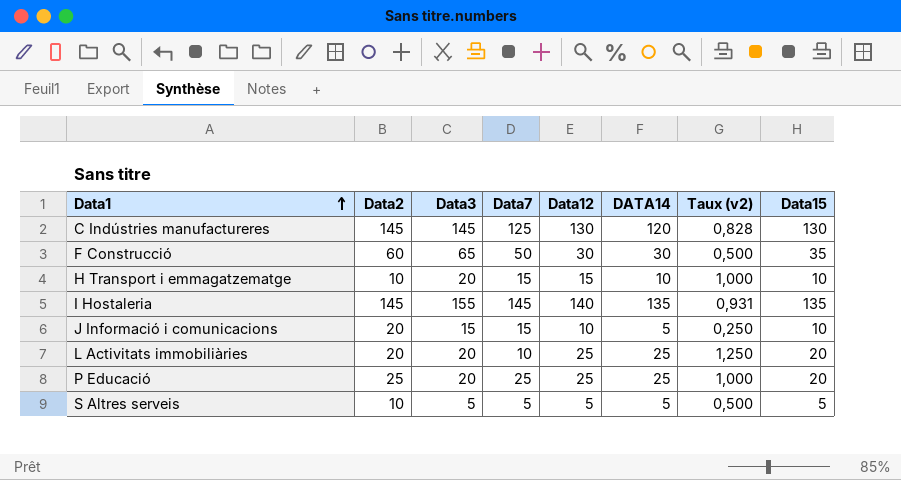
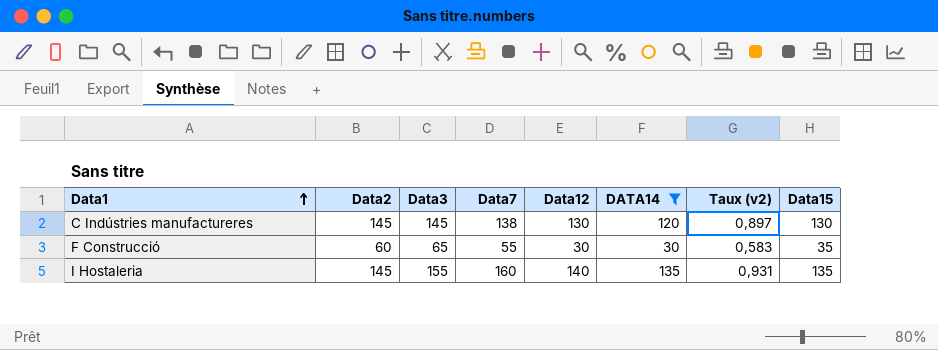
filter: none -> DATA14 >= 30
column Taux (v2) | formula: [DATA14] / [Data2] -> [Data15] / [Data2]
C Indústries manufactureres | Data7: 125 -> 138
F Construcció | Data7: 50 -> 55
I Hostaleria | Data7: 145 -> 160

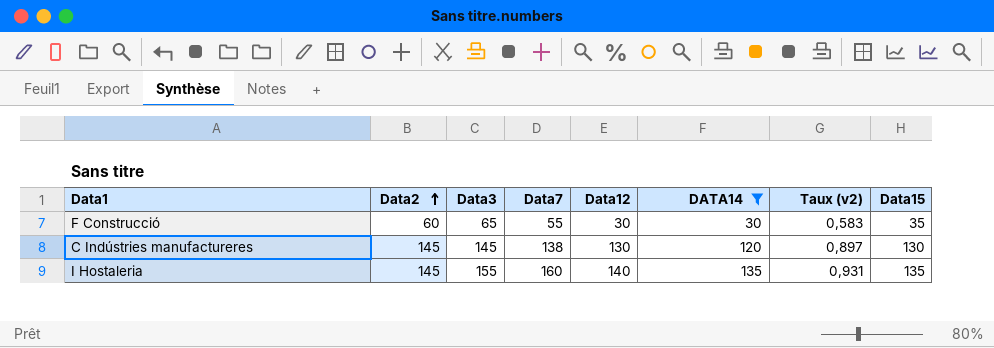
row order: Data1 ascending -> Data2 ascending

